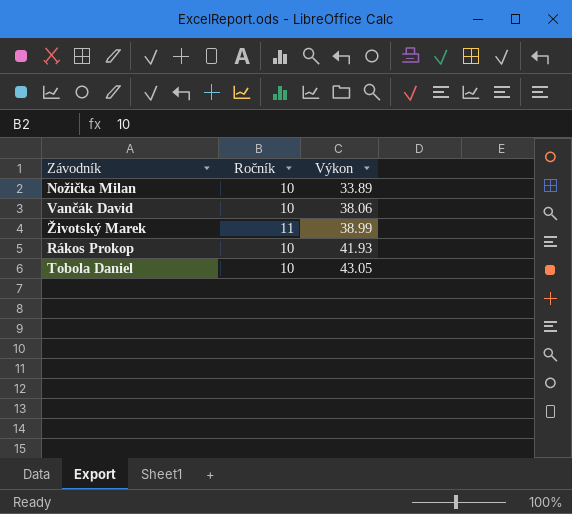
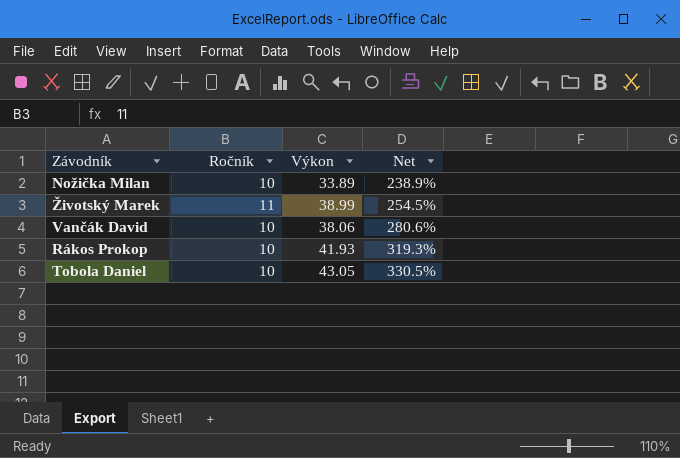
row order: Výkon ascending -> Net ascending
column Net | formula: none -> ([Výkon] - [Ročník]) / [Ročník]

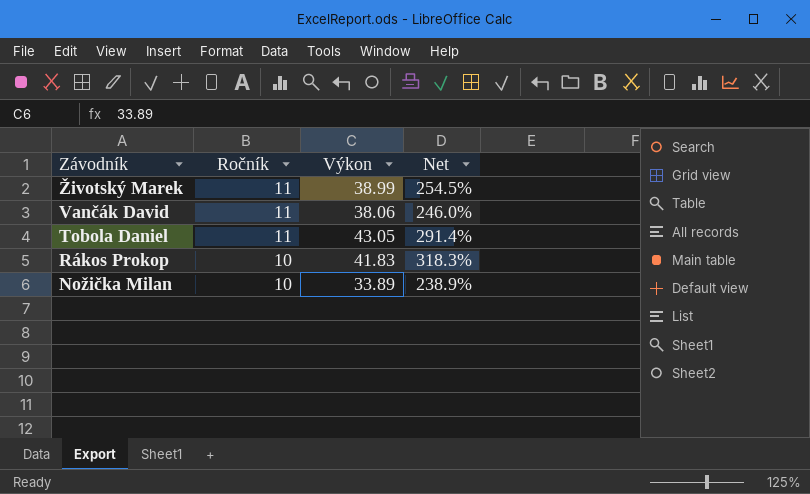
row order: Net ascending -> Závodník descending
Vančák David | Ročník: 10 -> 11
Vančák David | Net: 280.6% -> 246.0%
Tobola Daniel | Ročník: 10 -> 11
Tobola Daniel | Net: 330.5% -> 291.4%
Rákos Prokop | Výkon: 41.93 -> 41.83
Rákos Prokop | Net: 319.3% -> 318.3%

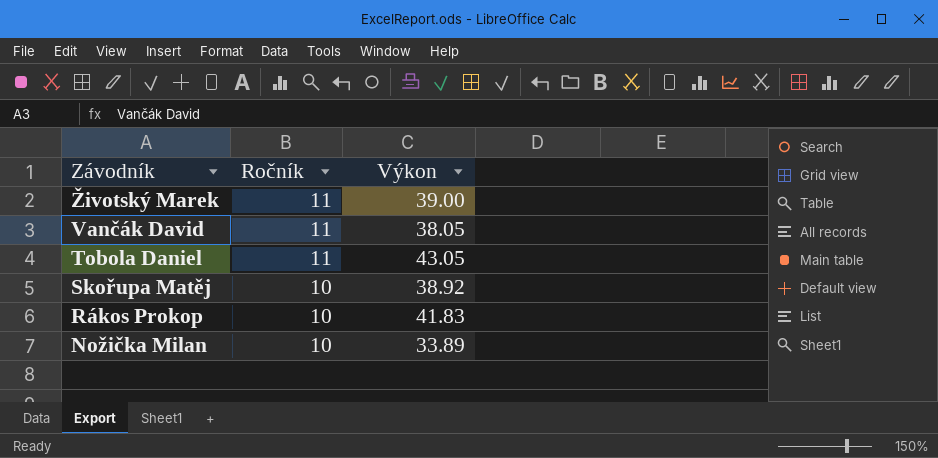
column Net | formula: ([Výkon] - [Ročník]) / [Ročník] -> none
Životský Marek | Výkon: 38.99 -> 39.00
Vančák David | Výkon: 38.06 -> 38.05
row Skořupa Matěj: none -> 10 | 38.92

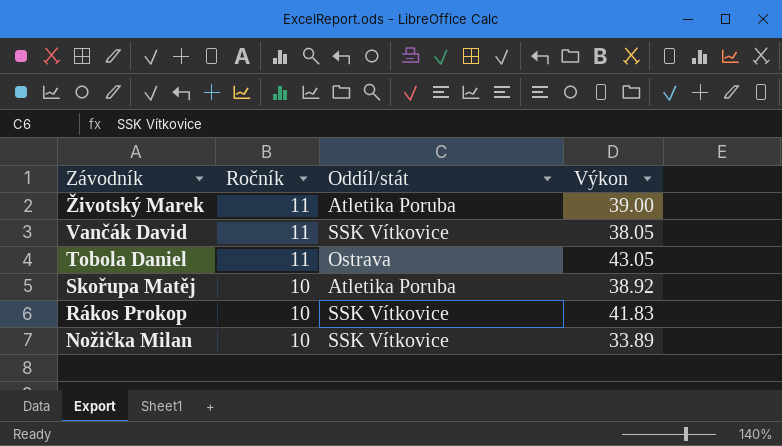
column Oddíl/stát | position: none -> 3

